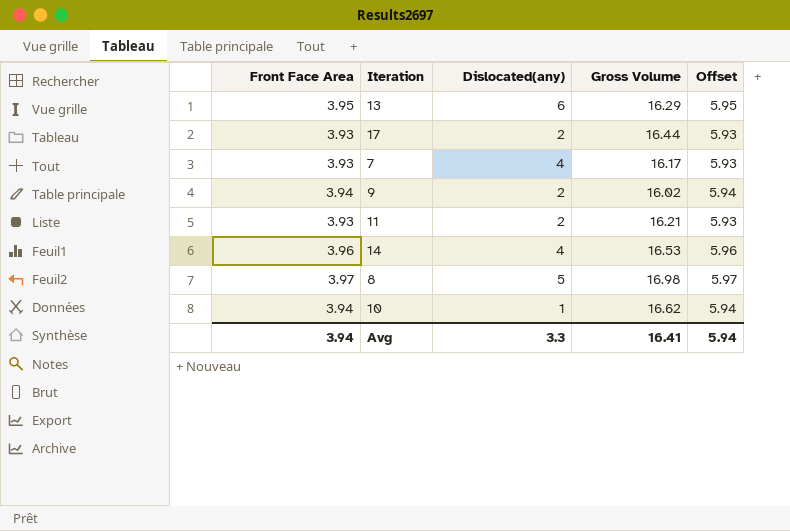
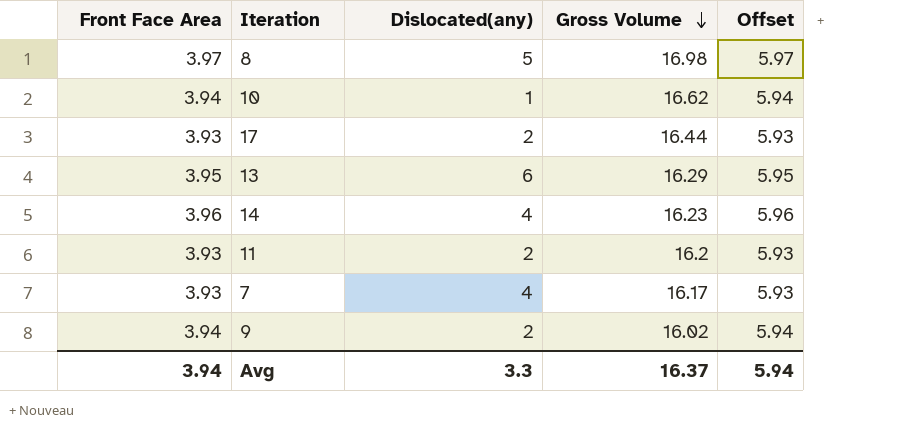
row order: none -> Gross Volume descending
14 | Gross Volume: 16.53 -> 16.23
11 | Gross Volume: 16.21 -> 16.2
Avg | Gross Volume: 16.41 -> 16.37

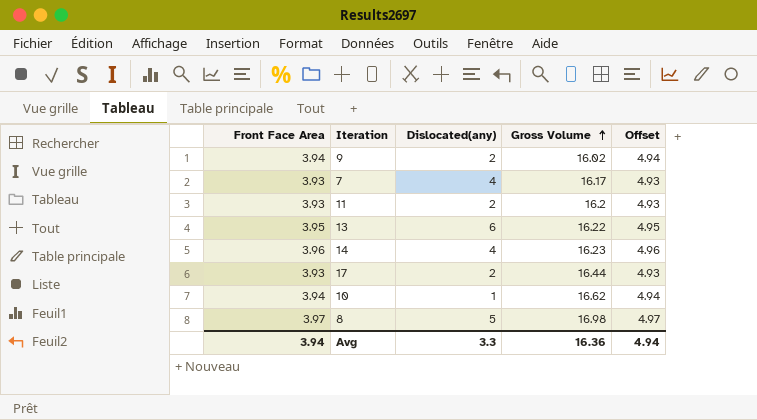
row order: Gross Volume descending -> Gross Volume ascending
column Offset | formula: [Front Face Area] + 2 -> [Front Face Area] + 1
13 | Gross Volume: 16.29 -> 16.22
Avg | Gross Volume: 16.37 -> 16.36
Avg | Offset: 5.94 -> 4.94

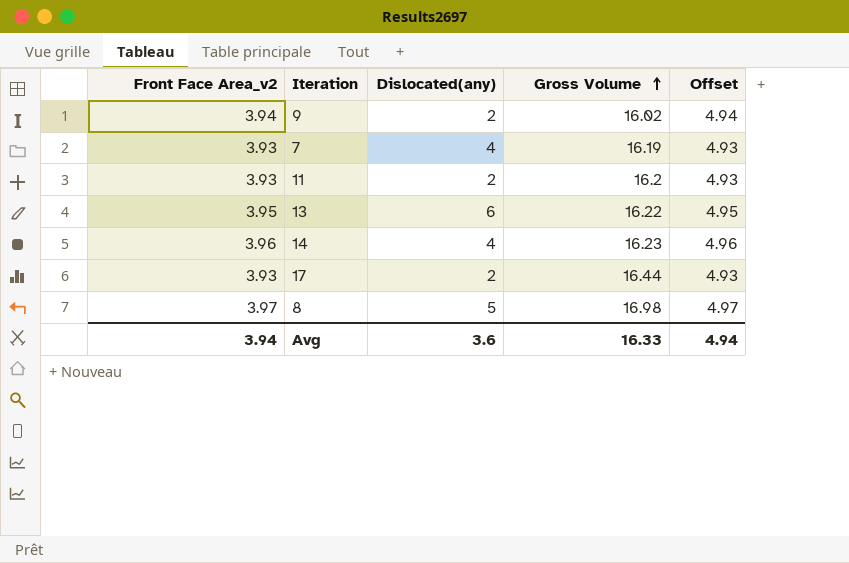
column name: Front Face Area -> Front Face Area_v2
row 10: 3.94 | 1 | 16.62 | 4.94 -> none
7 | Gross Volume: 16.17 -> 16.19
Avg | Dislocated(any): 3.3 -> 3.6
Avg | Gross Volume: 16.36 -> 16.33

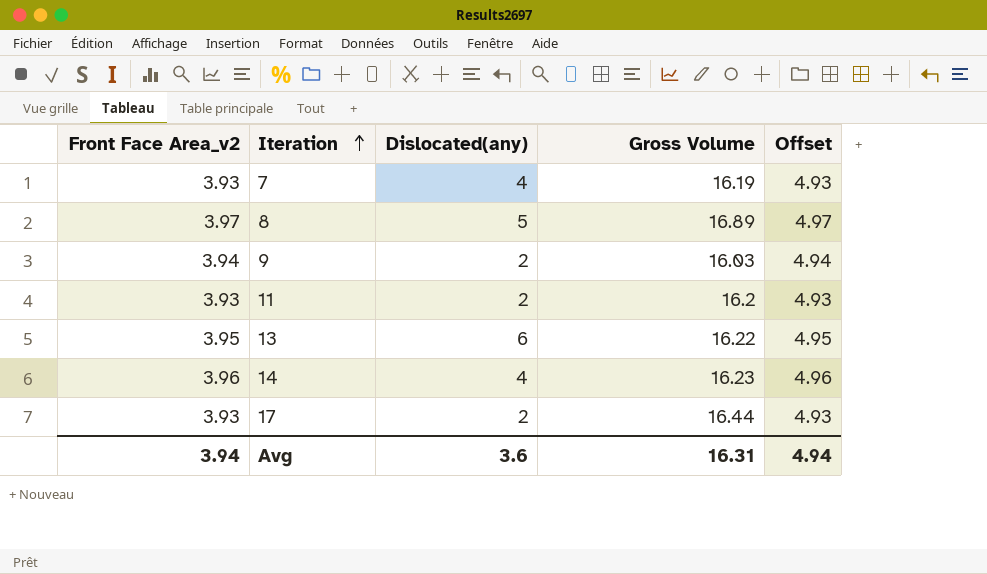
row order: Gross Volume ascending -> Iteration ascending
8 | Gross Volume: 16.98 -> 16.89
9 | Gross Volume: 16.02 -> 16.03
Avg | Gross Volume: 16.33 -> 16.31

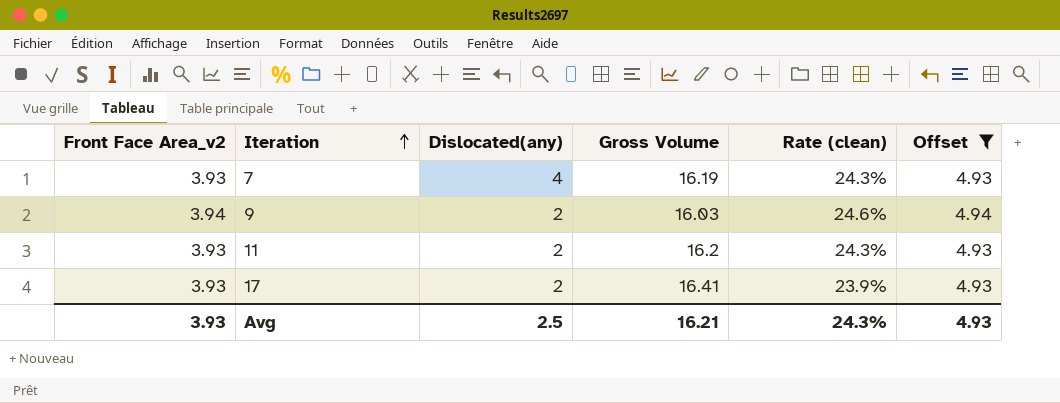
filter: none -> Offset <= 4.94
column Rate (clean) | formula: none -> [Front Face Area_v2] / [Gross Volume]
17 | Gross Volume: 16.44 -> 16.41
Avg | Front Face Area_v2: 3.94 -> 3.93
Avg | Dislocated(any): 3.6 -> 2.5
Avg | Gross Volume: 16.31 -> 16.21
Avg | Offset: 4.94 -> 4.93

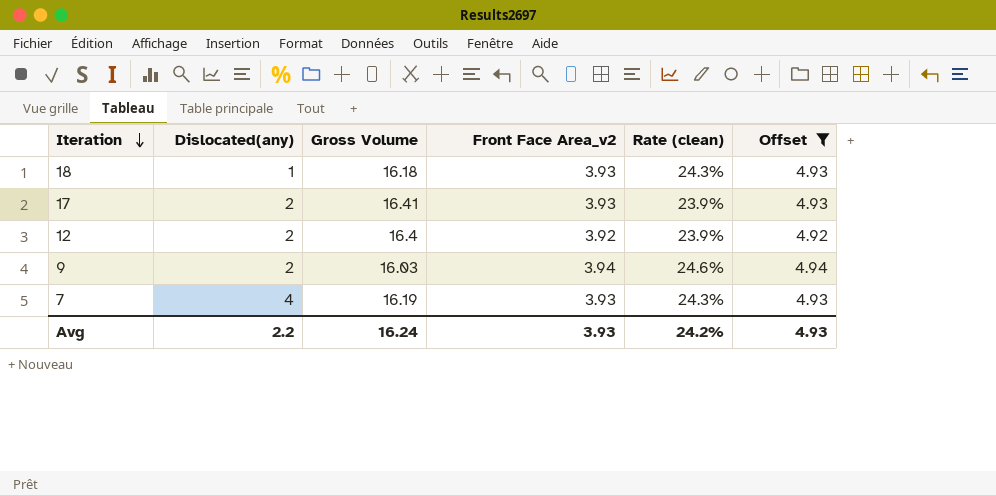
row order: Iteration ascending -> Iteration descending
column Front Face Area_v2 | position: 1 -> 4
row 11: 3.93 | 2 | 16.2 | 24.3% | 4.93 -> none
row 18: none -> 1 | 16.18 | 3.93 | 24.3% | 4.93
row 12: none -> 2 | 16.4 | 3.92 | 23.9% | 4.92
Avg | Dislocated(any): 2.5 -> 2.2
Avg | Gross Volume: 16.21 -> 16.24
Avg | Rate (clean): 24.3% -> 24.2%

